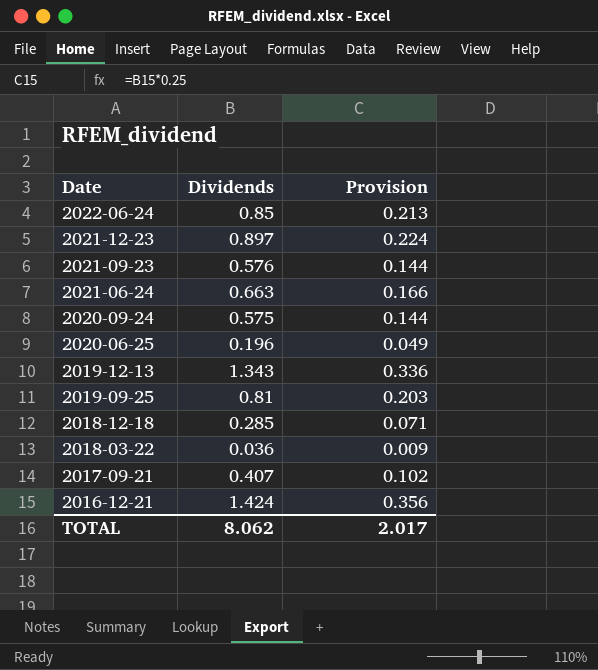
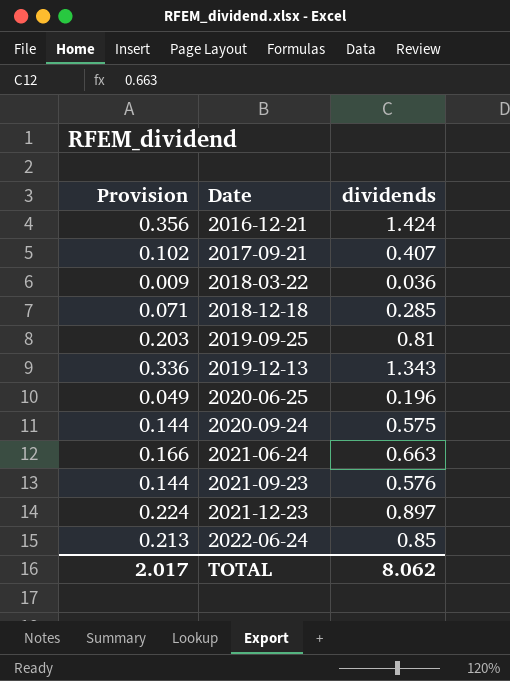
row order: Date descending -> Date ascending
column Provision | position: 3 -> 1
column name: Dividends -> dividends

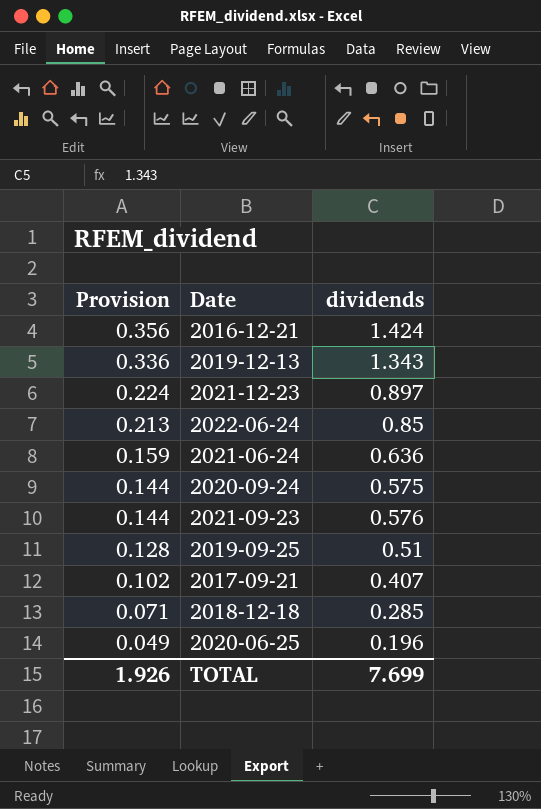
row order: Date ascending -> Provision descending
row 2018-03-22: 0.009 | 0.036 -> none
2021-06-24 | Provision: 0.166 -> 0.159
2021-06-24 | dividends: 0.663 -> 0.636
2019-09-25 | Provision: 0.203 -> 0.128
2019-09-25 | dividends: 0.81 -> 0.51
TOTAL | Provision: 2.017 -> 1.926
TOTAL | dividends: 8.062 -> 7.699

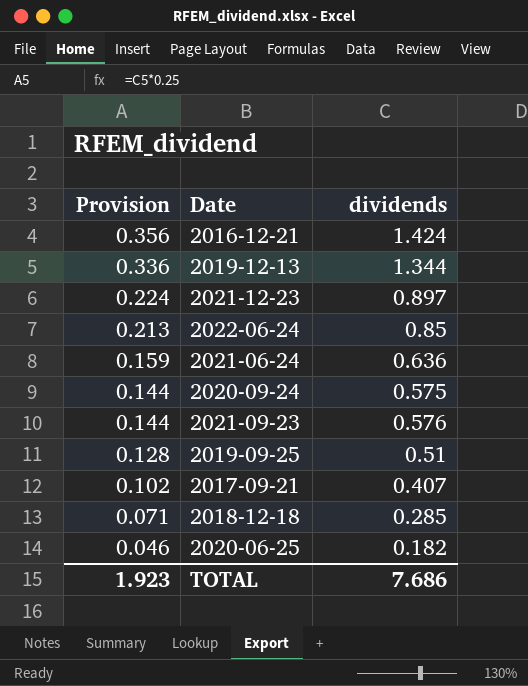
2019-12-13 | dividends: 1.343 -> 1.344
2020-06-25 | Provision: 0.049 -> 0.046
2020-06-25 | dividends: 0.196 -> 0.182
TOTAL | Provision: 1.926 -> 1.923
TOTAL | dividends: 7.699 -> 7.686

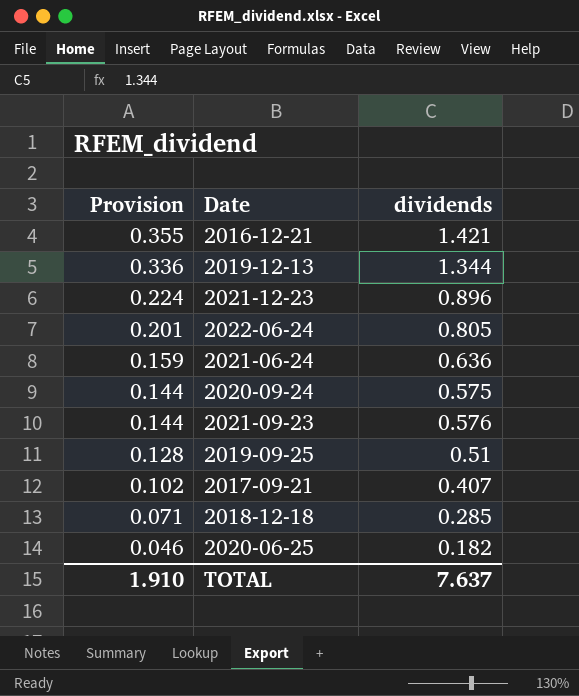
2016-12-21 | Provision: 0.356 -> 0.355
2016-12-21 | dividends: 1.424 -> 1.421
2021-12-23 | dividends: 0.897 -> 0.896
2022-06-24 | Provision: 0.213 -> 0.201
2022-06-24 | dividends: 0.85 -> 0.805
TOTAL | Provision: 1.923 -> 1.910
TOTAL | dividends: 7.686 -> 7.637

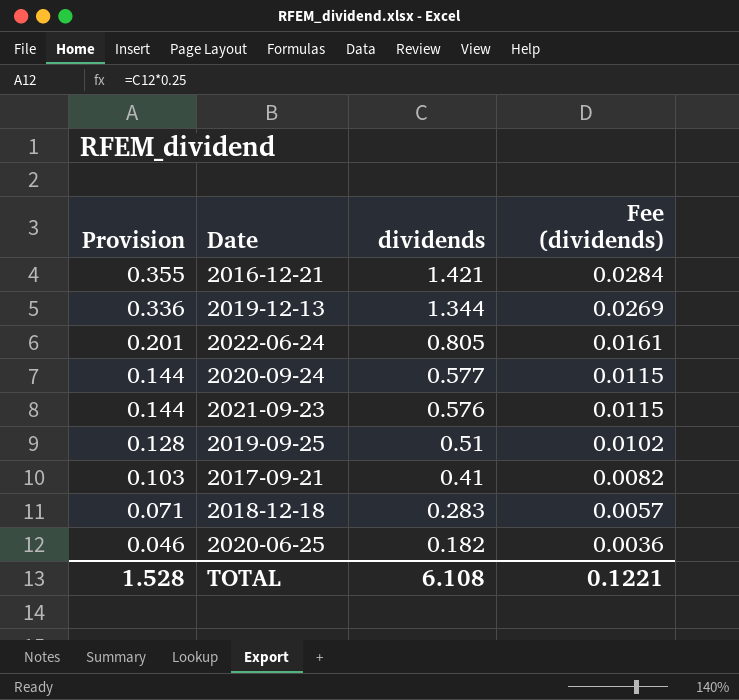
column Fee (dividends) | formula: none -> [dividends] * 0.02
row 2021-12-23: 0.224 | 0.896 -> none
row 2021-06-24: 0.159 | 0.636 -> none
2020-09-24 | dividends: 0.575 -> 0.577
2017-09-21 | Provision: 0.102 -> 0.103
2017-09-21 | dividends: 0.407 -> 0.41
2018-12-18 | dividends: 0.285 -> 0.283
TOTAL | Provision: 1.910 -> 1.528
TOTAL | dividends: 7.637 -> 6.108

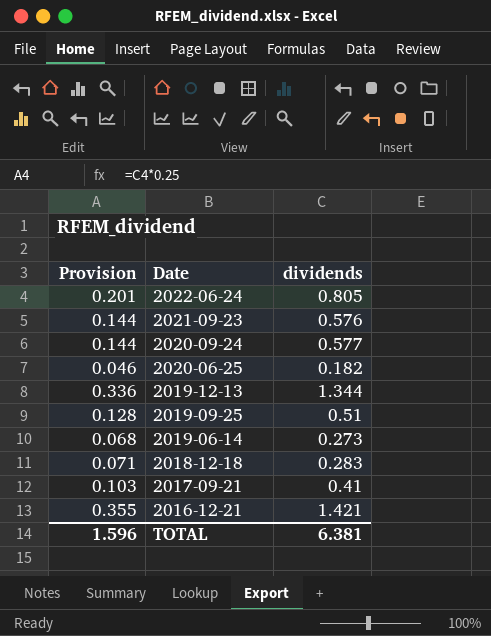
row order: Provision descending -> Date descending
column Fee (dividends) | formula: [dividends] * 0.02 -> none
row 2019-06-14: none -> 0.068 | 0.273
TOTAL | Provision: 1.528 -> 1.596
TOTAL | dividends: 6.108 -> 6.381

